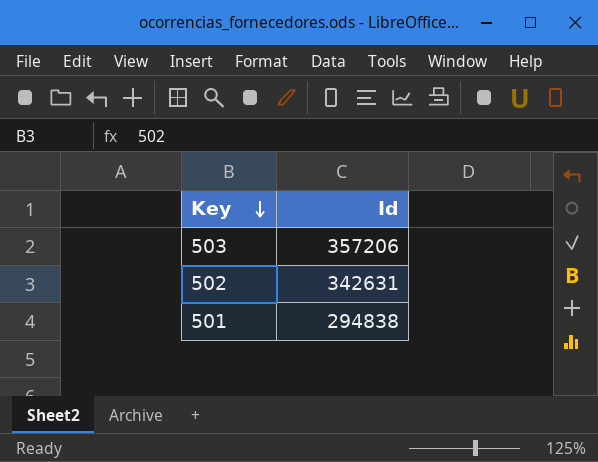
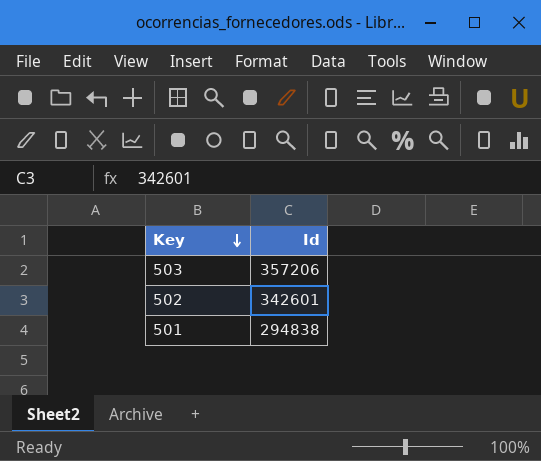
502 | Id: 342631 -> 342601

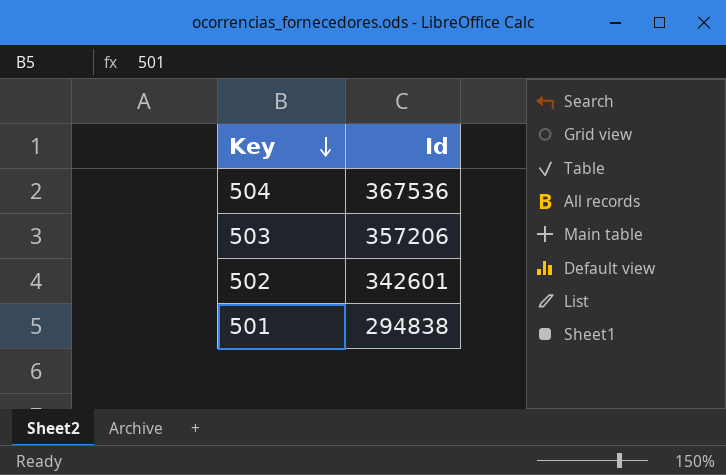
row 504: none -> 367536

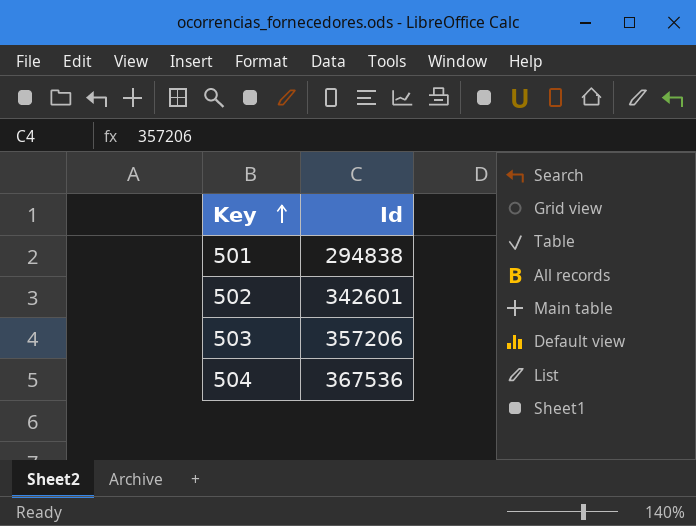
row order: Key descending -> Key ascending

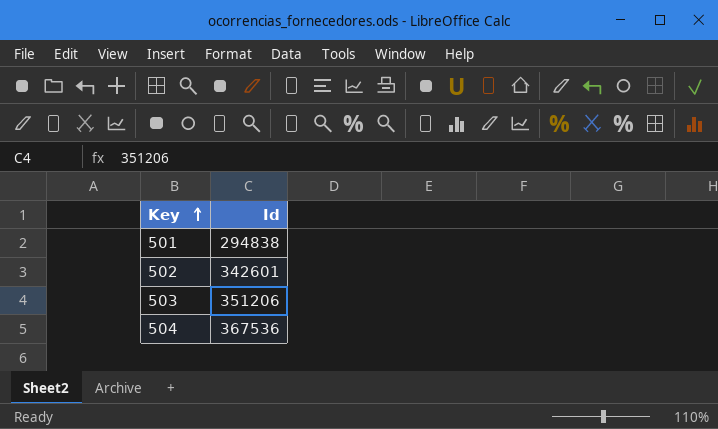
503 | Id: 357206 -> 351206

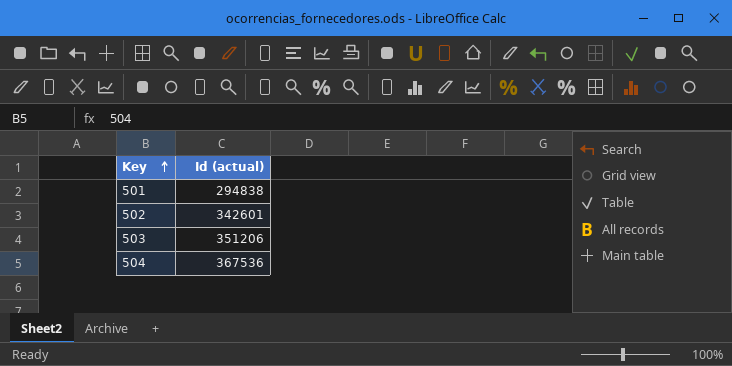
column name: Id -> Id (actual)

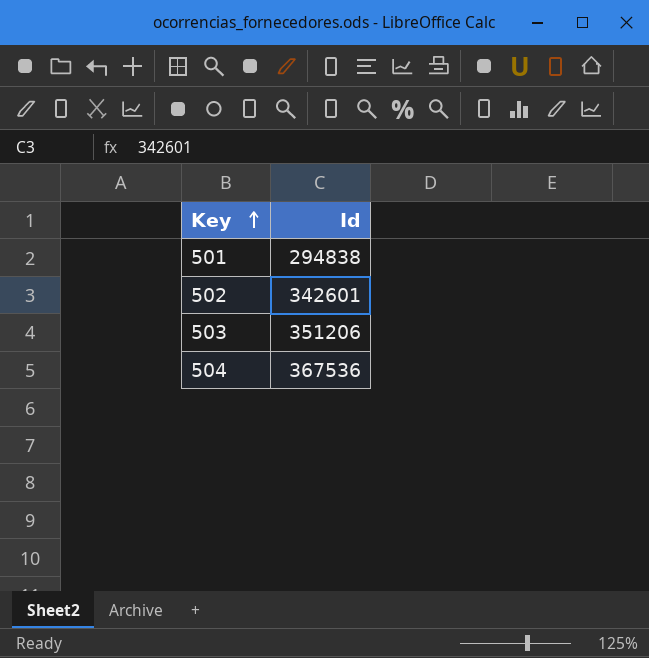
column name: Id (actual) -> Id

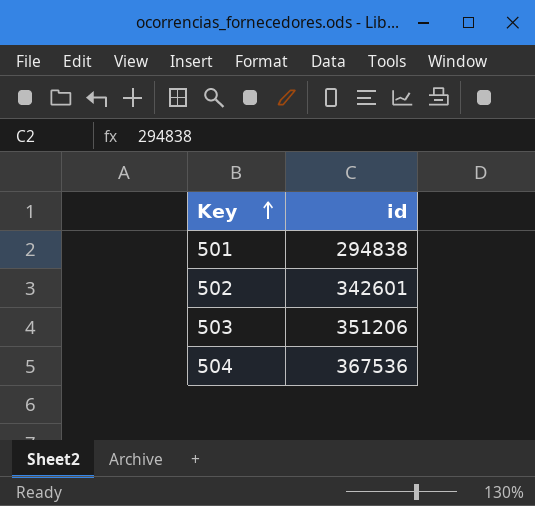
column name: Id -> id

